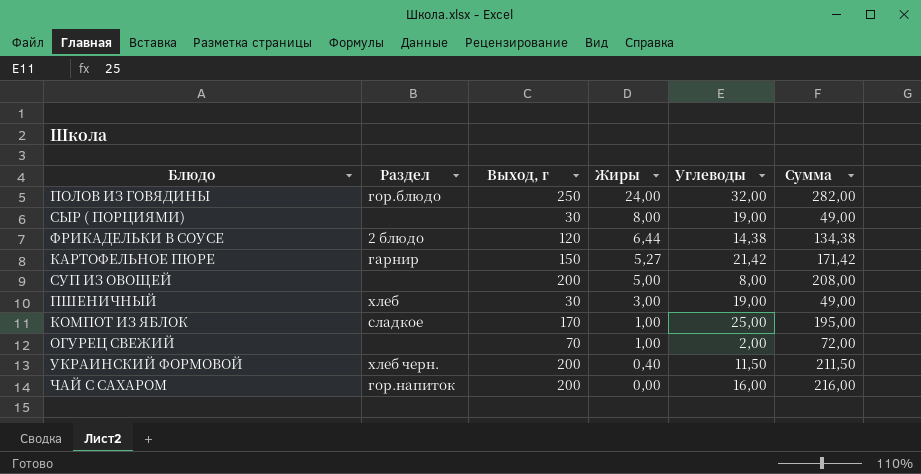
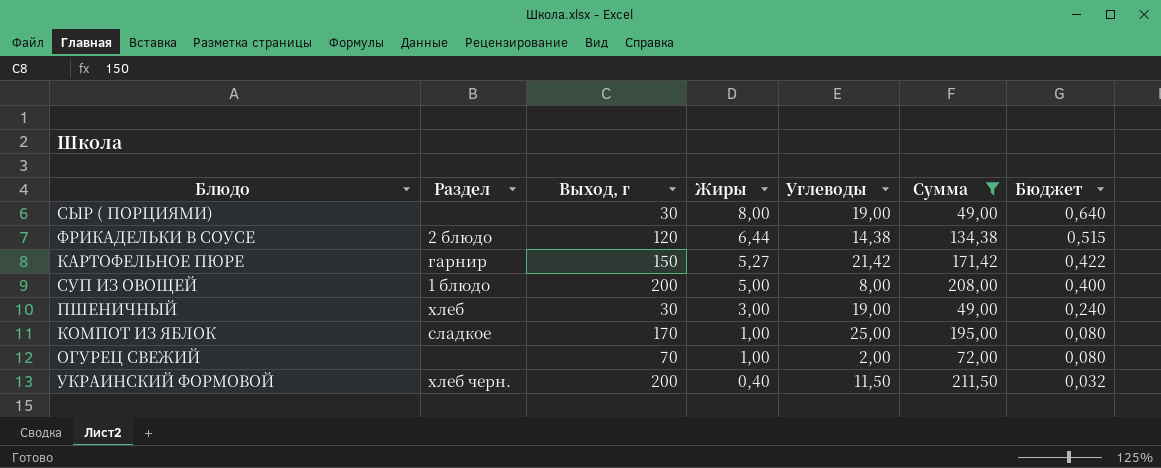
filter: none -> Сумма <= 211,50
column Бюджет | formula: none -> [Жиры] * 0,08
СУП ИЗ ОВОЩЕЙ | Раздел: none -> 1 блюдо

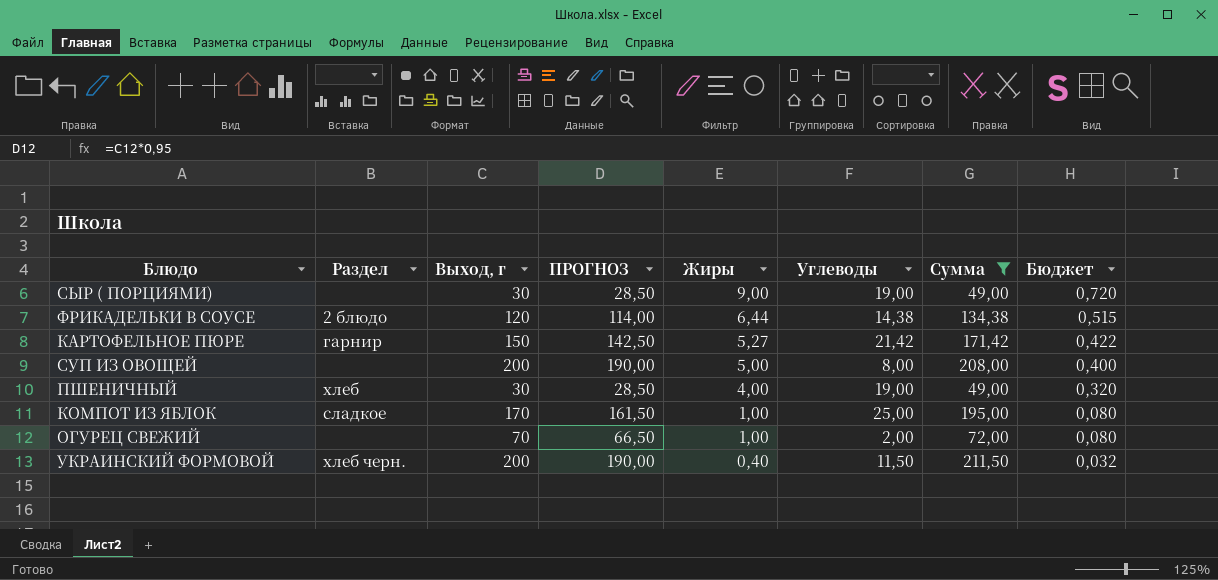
column ПРОГНОЗ | formula: none -> [Выход, г] * 0,95
СЫР ( ПОРЦИЯМИ) | Жиры: 8,00 -> 9,00
СЫР ( ПОРЦИЯМИ) | Бюджет: 0,640 -> 0,720
СУП ИЗ ОВОЩЕЙ | Раздел: 1 блюдо -> none
ПШЕНИЧНЫЙ | Жиры: 3,00 -> 4,00
ПШЕНИЧНЫЙ | Бюджет: 0,240 -> 0,320

